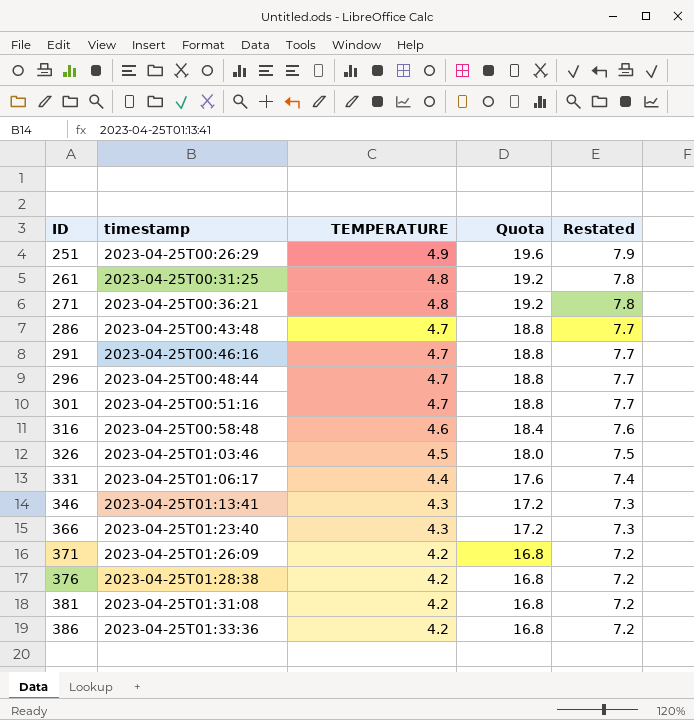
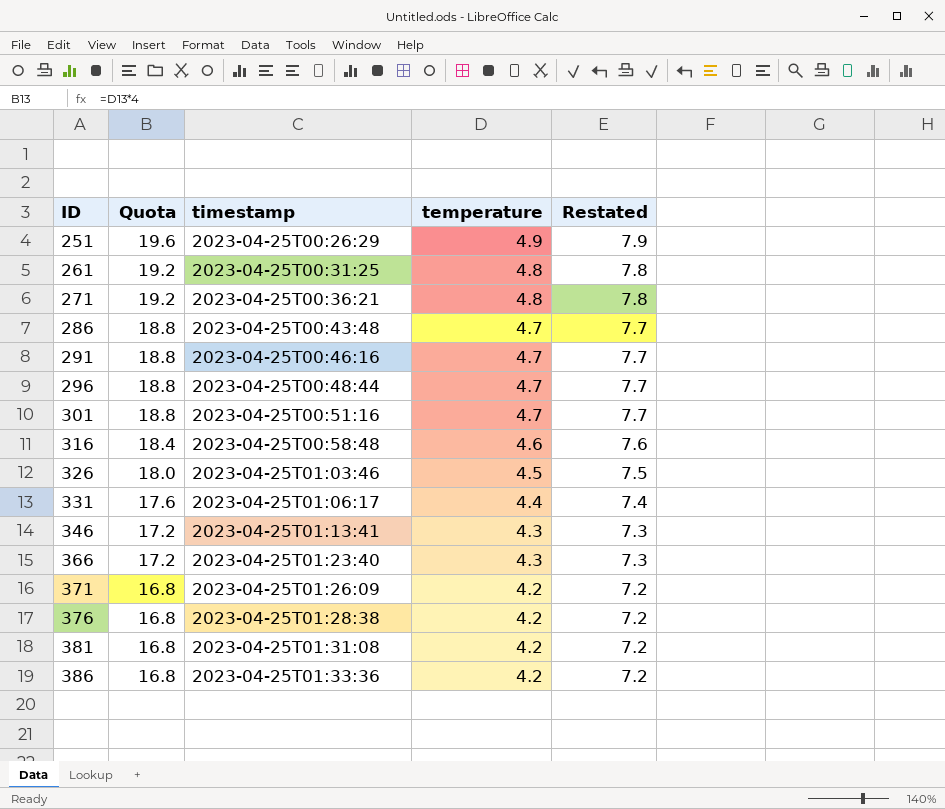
column Quota | position: 4 -> 2
column name: TEMPERATURE -> temperature

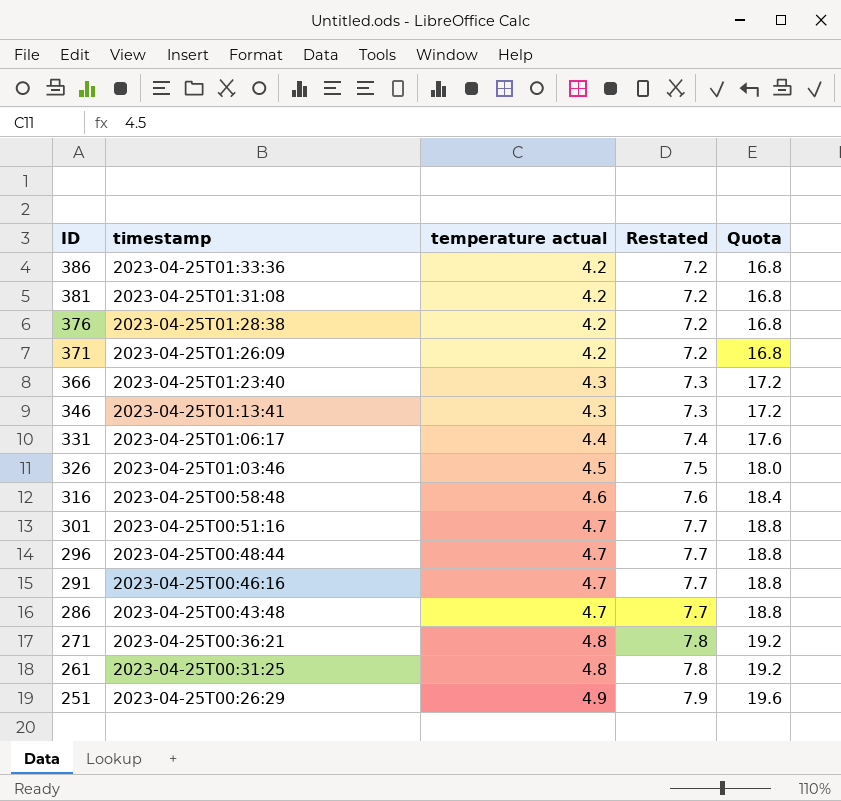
row order: ID ascending -> ID descending
column name: temperature -> temperature actual
column Quota | position: 2 -> 5

